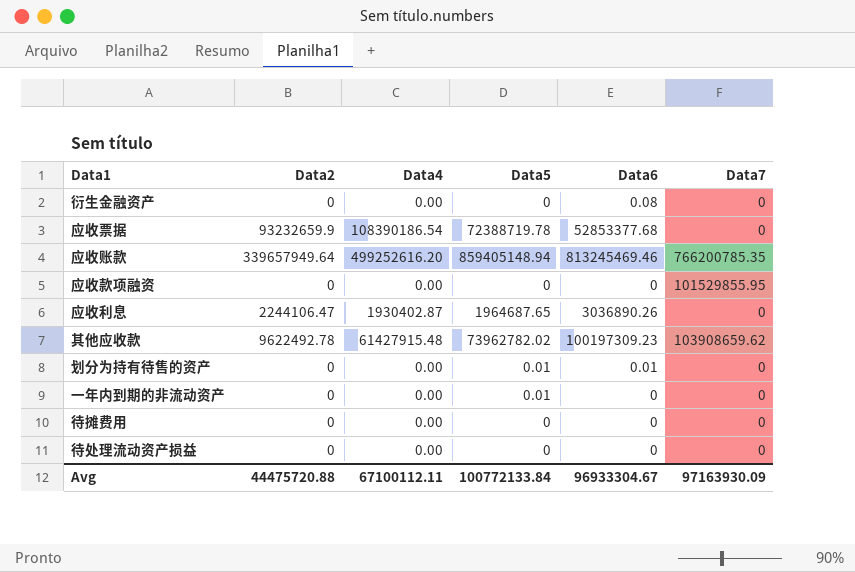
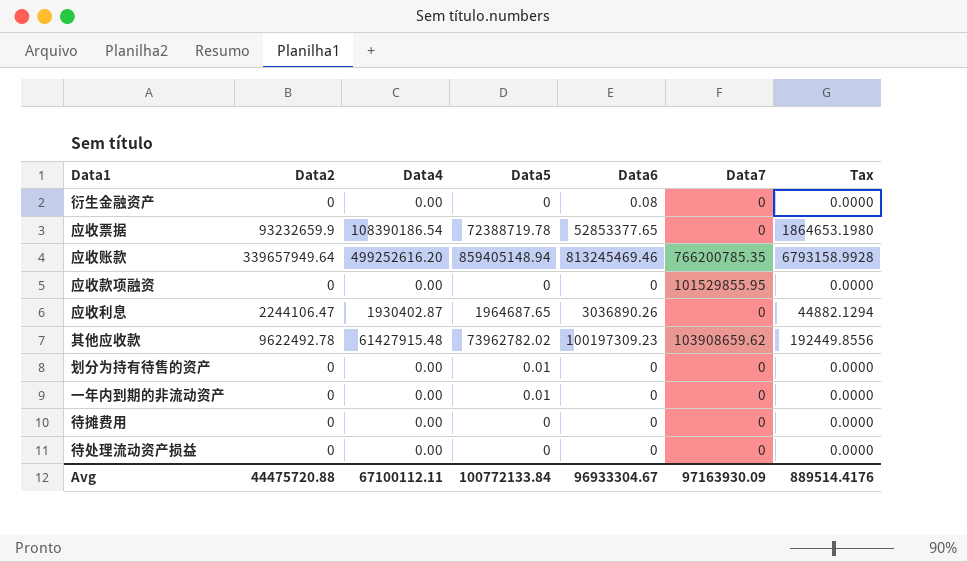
column Tax | formula: none -> [Data2] * 0.02
应收票据 | Data6: 52853377.68 -> 52853377.65
划分为持有待售的资产 | Data6: 0.01 -> 0

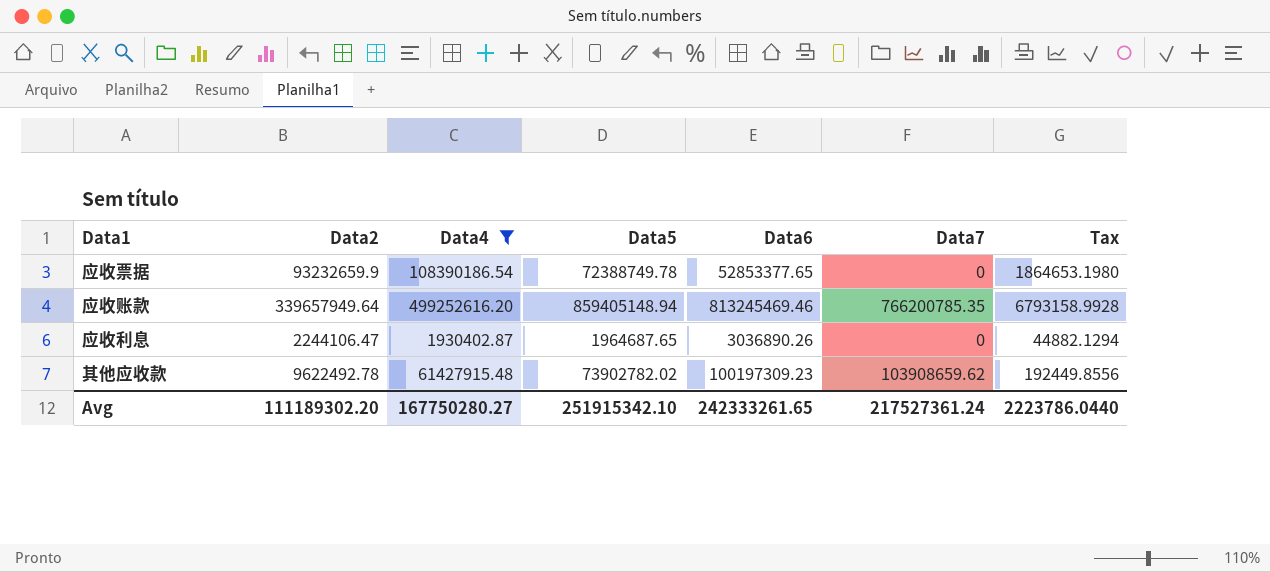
filter: none -> Data4 != 0.00
应收票据 | Data5: 72388719.78 -> 72388749.78
其他应收款 | Data5: 73962782.02 -> 73902782.02
Avg | Data2: 44475720.88 -> 111189302.20
Avg | Data4: 67100112.11 -> 167750280.27
Avg | Data5: 100772133.84 -> 251915342.10
Avg | Data6: 96933304.67 -> 242333261.65
Avg | Data7: 97163930.09 -> 217527361.24
Avg | Tax: 889514.4176 -> 2223786.0440

